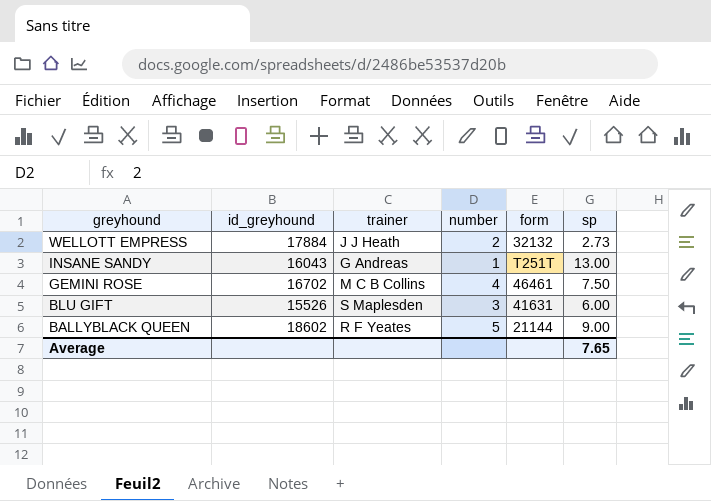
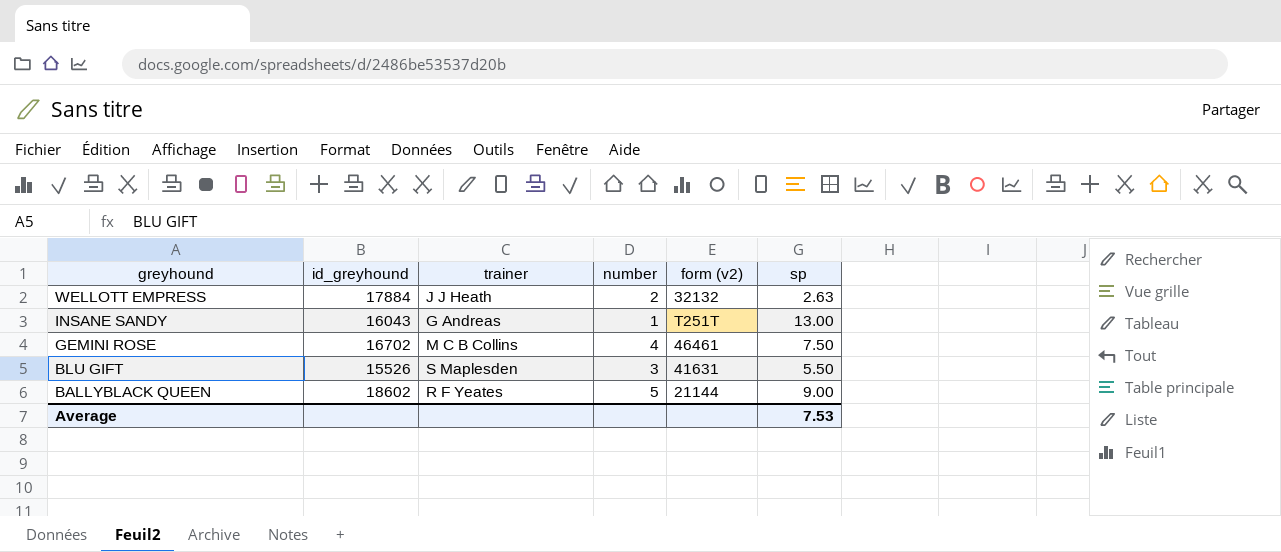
column name: form -> form (v2)
WELLOTT EMPRESS | sp: 2.73 -> 2.63
BLU GIFT | sp: 6.00 -> 5.50
Average | sp: 7.65 -> 7.53

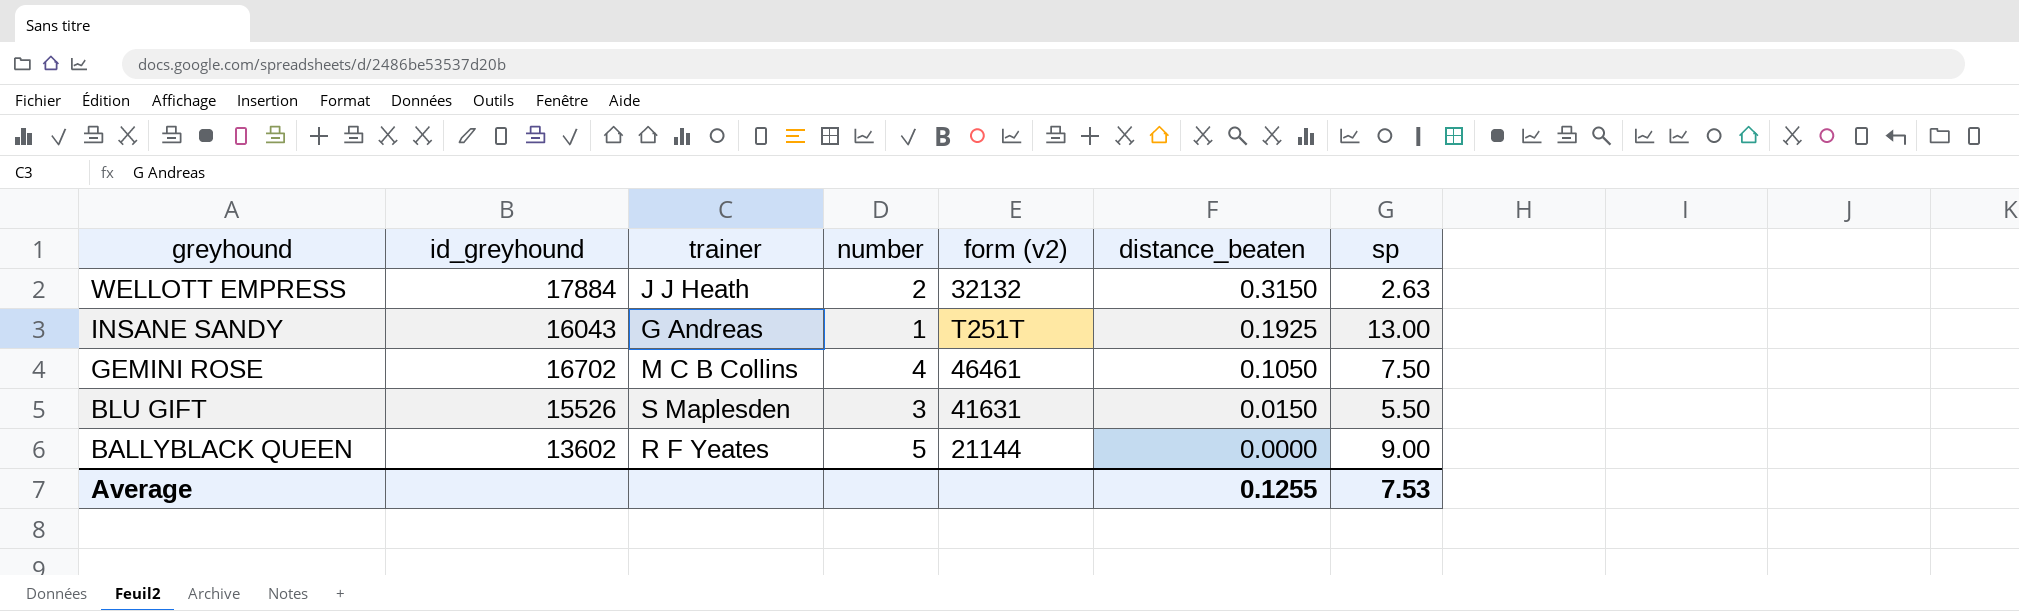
column distance_beaten | position: none -> 6
BALLYBLACK QUEEN | id_greyhound: 18602 -> 13602

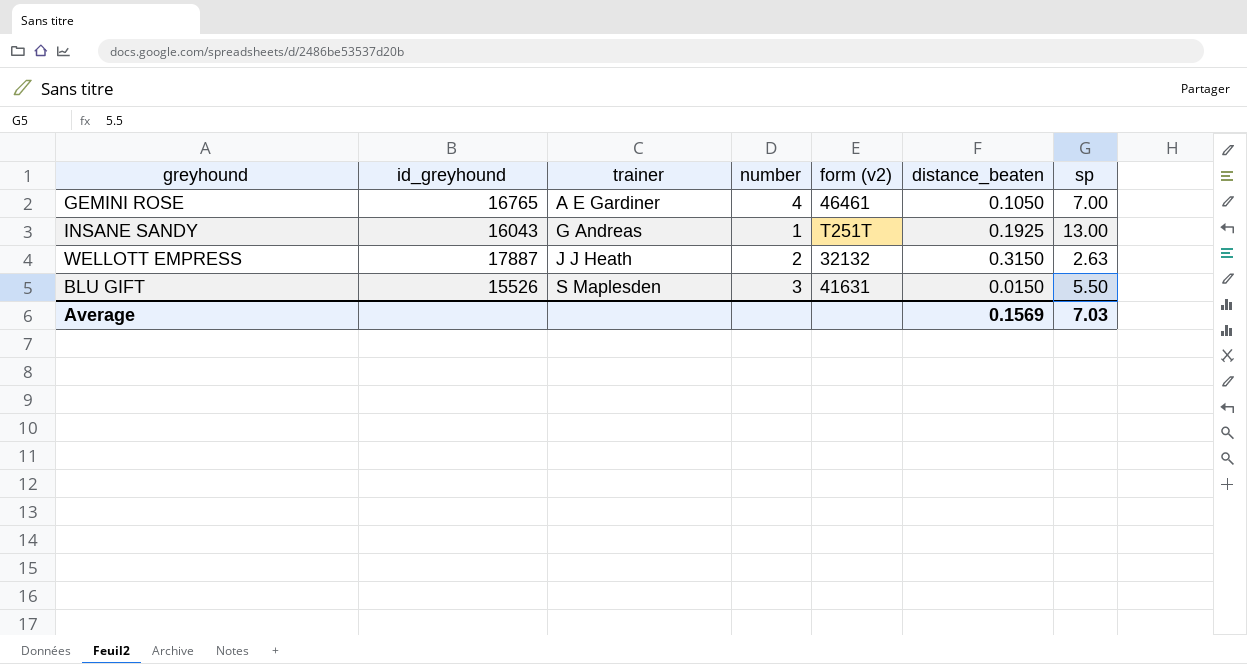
row order: greyhound descending -> trainer ascending
row BALLYBLACK QUEEN: 13602 | R F Yeates | 5 | 21144 | 0.0000 | 9.00 -> none
GEMINI ROSE | id_greyhound: 16702 -> 16765
GEMINI ROSE | trainer: M C B Collins -> A E Gardiner
GEMINI ROSE | sp: 7.50 -> 7.00
WELLOTT EMPRESS | id_greyhound: 17884 -> 17887
Average | distance_beaten: 0.1255 -> 0.1569
Average | sp: 7.53 -> 7.03

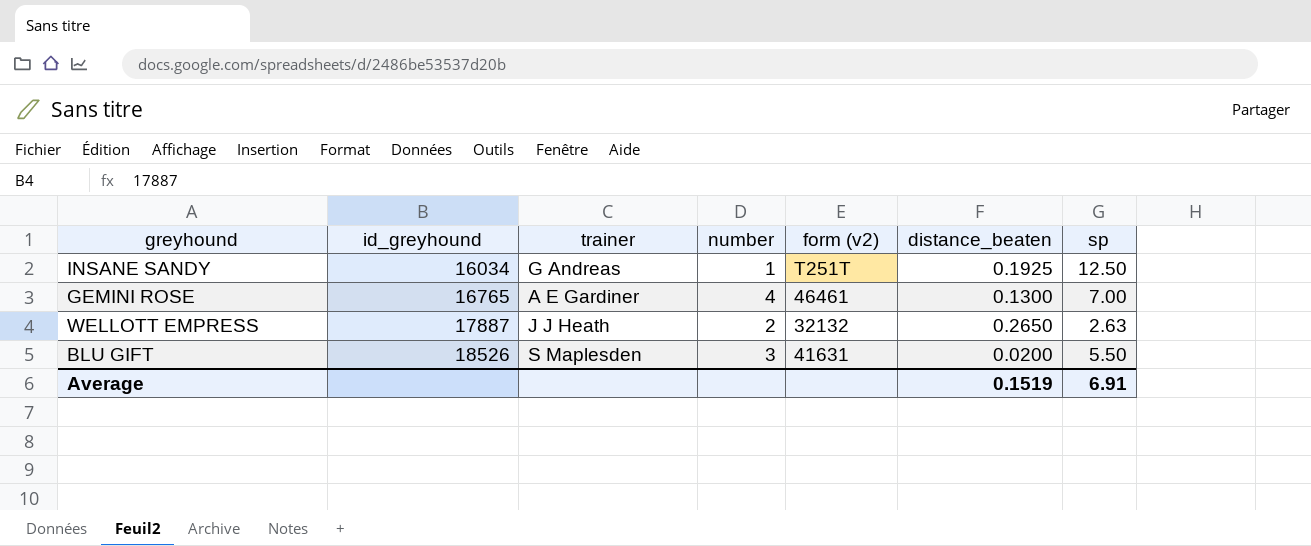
row order: trainer ascending -> id_greyhound ascending
INSANE SANDY | id_greyhound: 16043 -> 16034
INSANE SANDY | sp: 13.00 -> 12.50
GEMINI ROSE | distance_beaten: 0.1050 -> 0.1300
WELLOTT EMPRESS | distance_beaten: 0.3150 -> 0.2650
BLU GIFT | id_greyhound: 15526 -> 18526
BLU GIFT | distance_beaten: 0.0150 -> 0.0200
Average | distance_beaten: 0.1569 -> 0.1519
Average | sp: 7.03 -> 6.91

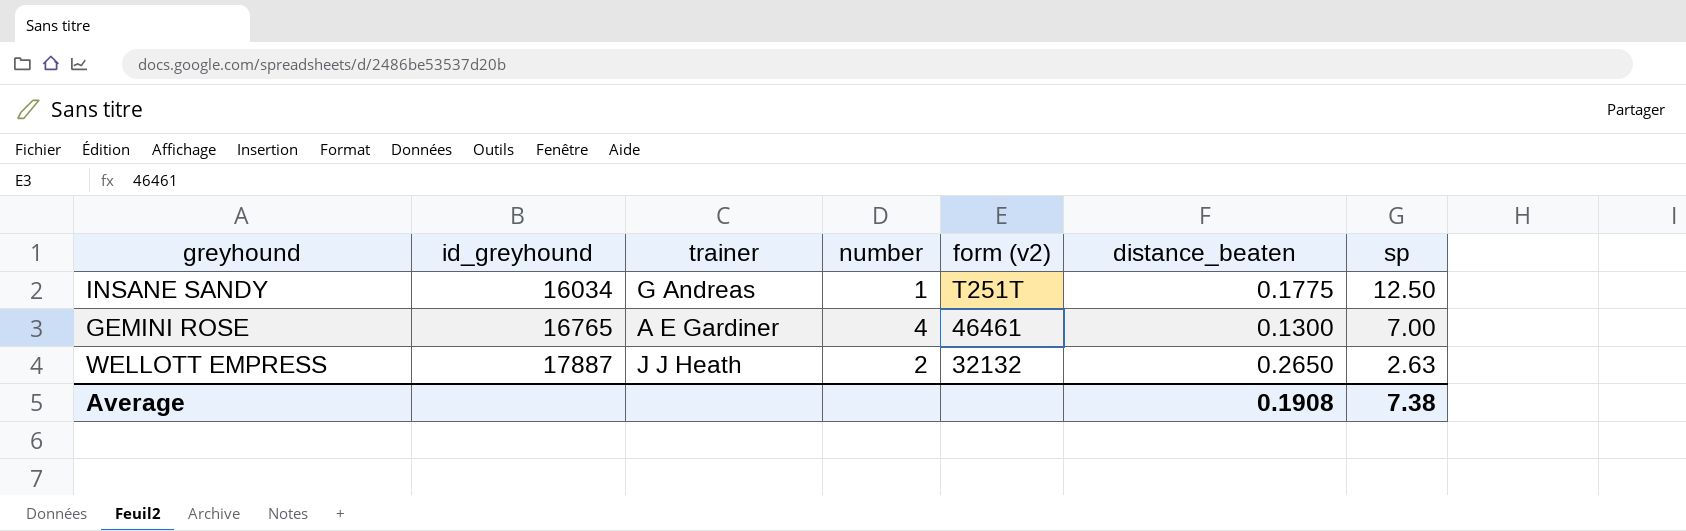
row BLU GIFT: 18526 | S Maplesden | 3 | 41631 | 0.0200 | 5.50 -> none
INSANE SANDY | distance_beaten: 0.1925 -> 0.1775
Average | distance_beaten: 0.1519 -> 0.1908
Average | sp: 6.91 -> 7.38

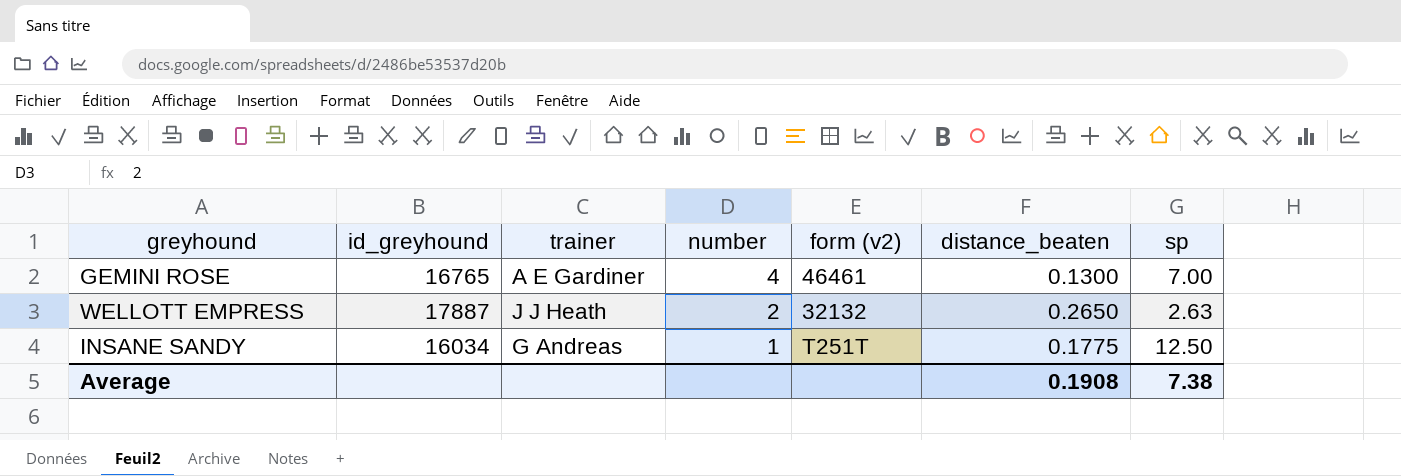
row order: id_greyhound ascending -> number descending

